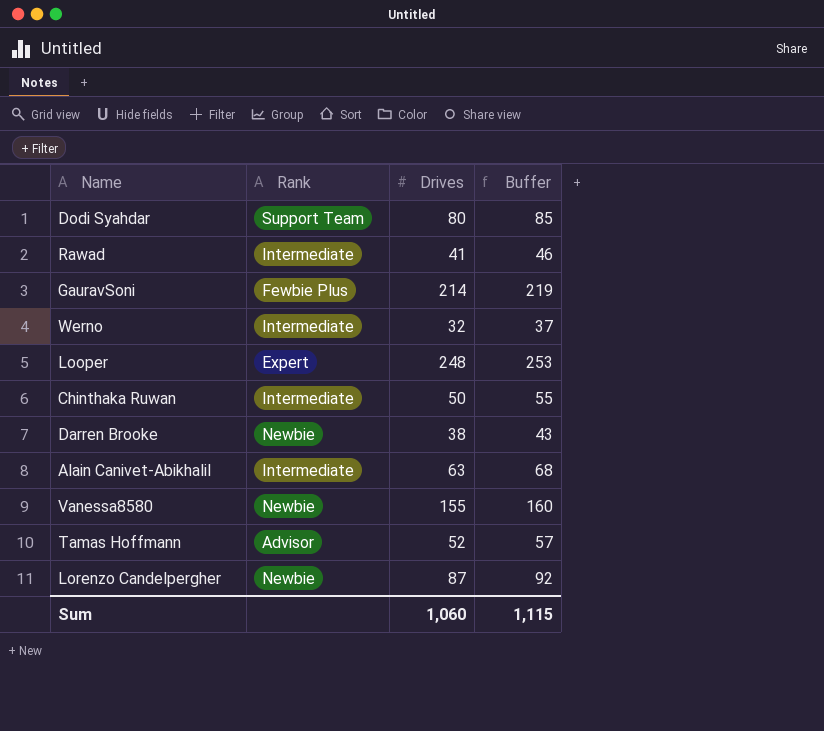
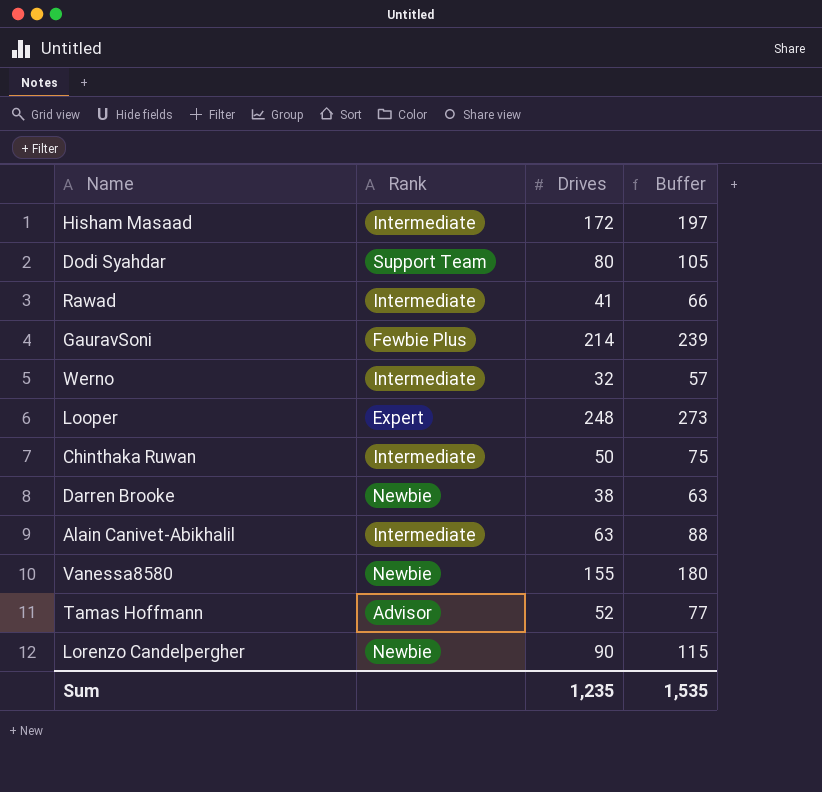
column Buffer | formula: [Drives] + 5 -> [Drives] + 25
row Hisham Masaad: none -> Intermediate | 172 | 197
Lorenzo Candelpergher | Drives: 87 -> 90
Sum | Drives: 1,060 -> 1,235
Sum | Buffer: 1,115 -> 1,535

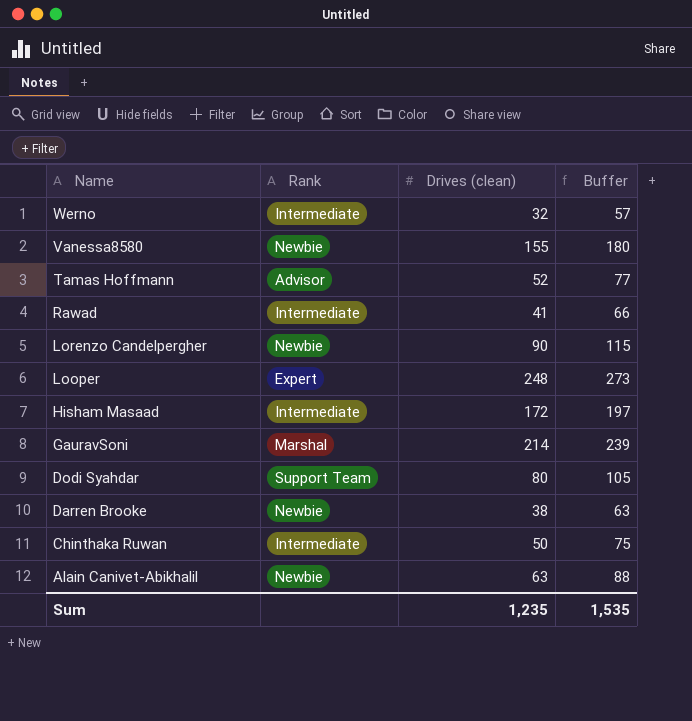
row order: none -> Name descending
column name: Drives -> Drives (clean)
GauravSoni | Rank: Fewbie Plus -> Marshal
Alain Canivet-Abikhalil | Rank: Intermediate -> Newbie

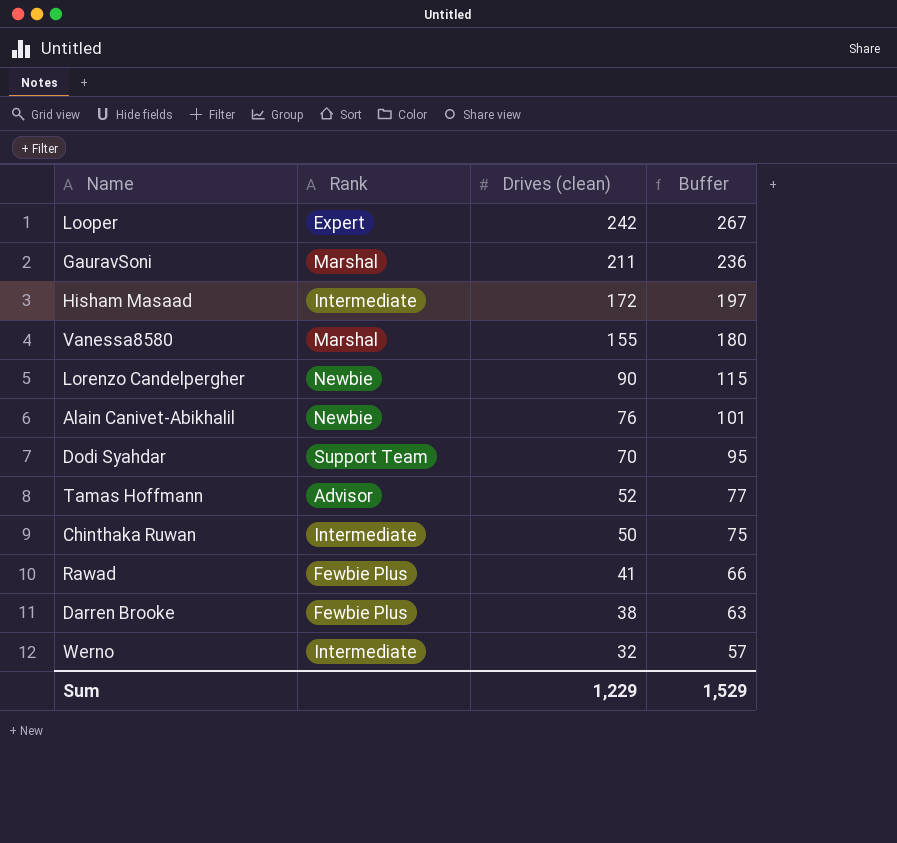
row order: Name descending -> Drives (clean) descending
Looper | Drives (clean): 248 -> 242
Looper | Buffer: 273 -> 267
GauravSoni | Drives (clean): 214 -> 211
GauravSoni | Buffer: 239 -> 236
Vanessa8580 | Rank: Newbie -> Marshal
Alain Canivet-Abikhalil | Drives (clean): 63 -> 76
Alain Canivet-Abikhalil | Buffer: 88 -> 101
Dodi Syahdar | Drives (clean): 80 -> 70
Dodi Syahdar | Buffer: 105 -> 95
Rawad | Rank: Intermediate -> Fewbie Plus
Darren Brooke | Rank: Newbie -> Fewbie Plus
Sum | Drives (clean): 1,235 -> 1,229
Sum | Buffer: 1,535 -> 1,529

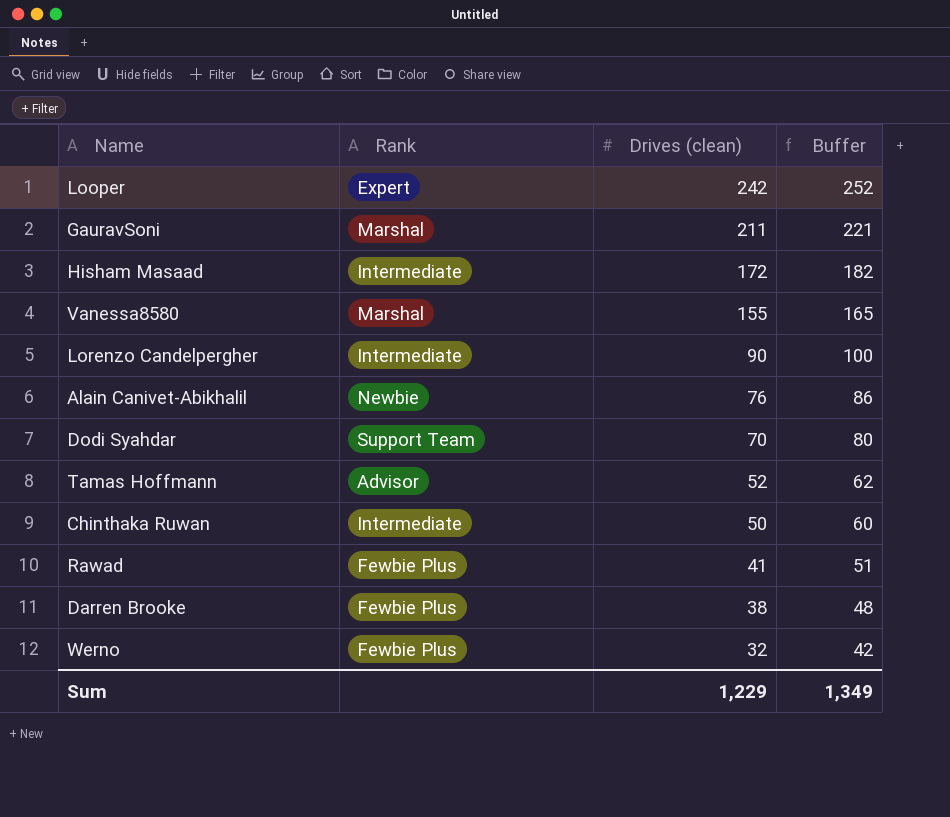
column Buffer | formula: [Drives (clean)] + 25 -> [Drives (clean)] + 10
Lorenzo Candelpergher | Rank: Newbie -> Intermediate
Werno | Rank: Intermediate -> Fewbie Plus
Sum | Buffer: 1,529 -> 1,349

